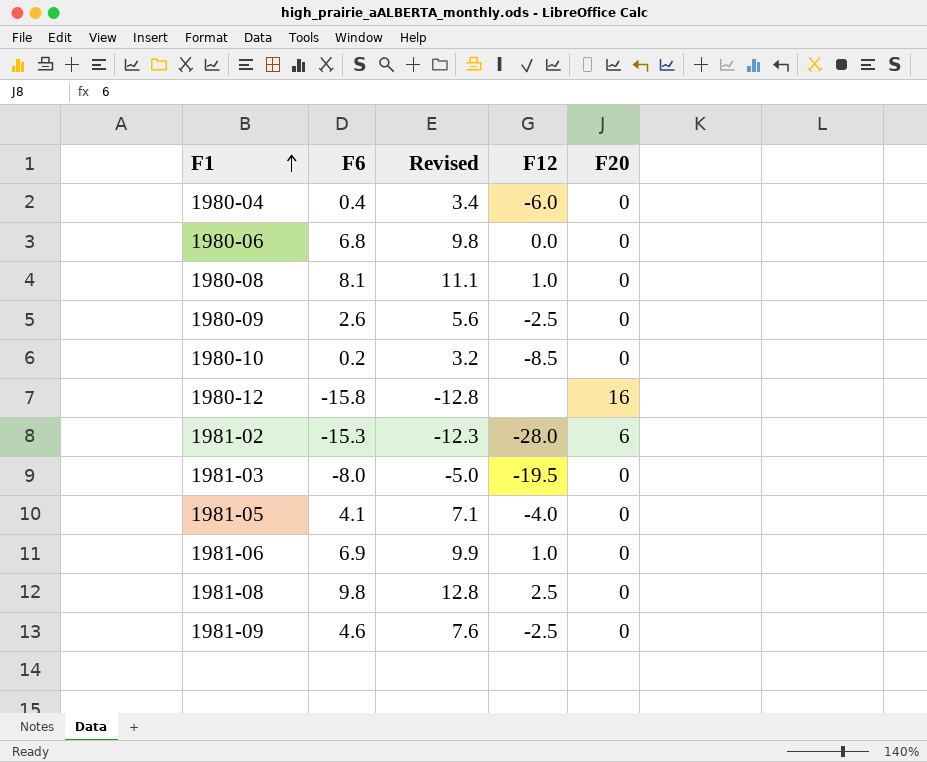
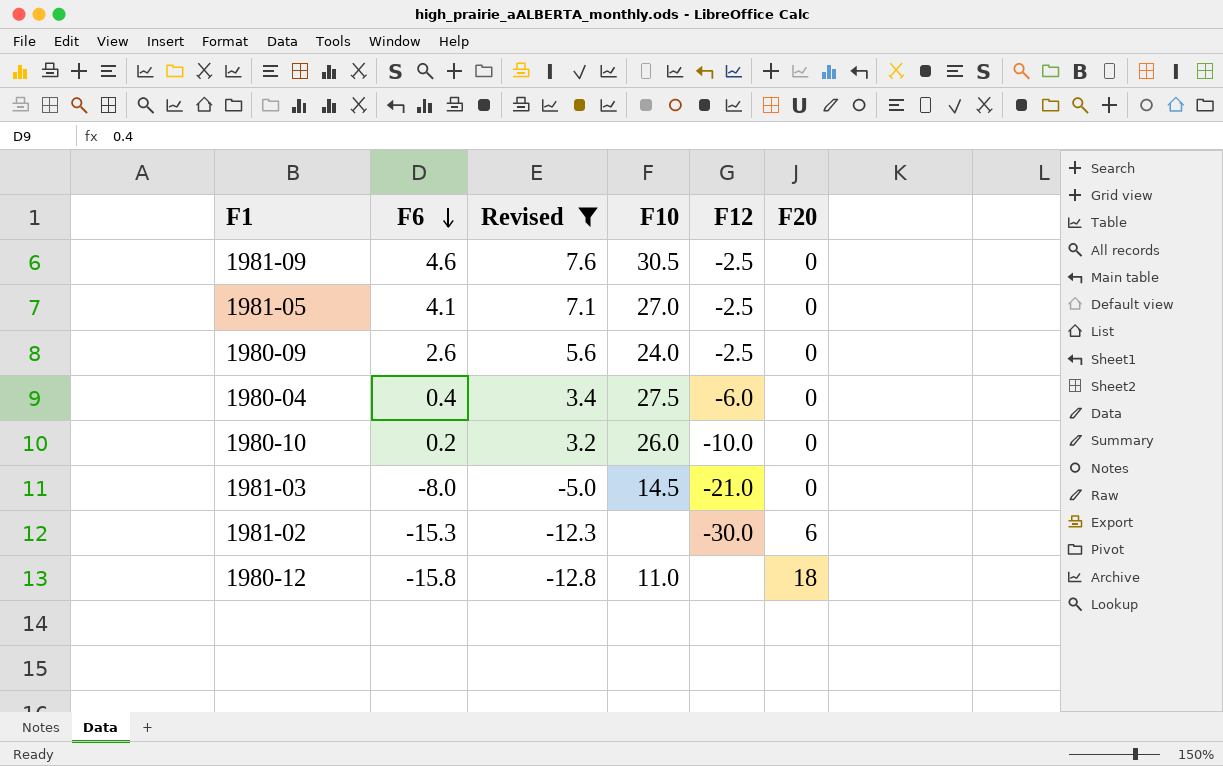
filter: none -> Revised <= 7.6
row order: F1 ascending -> F6 descending
column F10 | position: none -> 4
1981-05 | F12: -4.0 -> -2.5
1980-10 | F12: -8.5 -> -10.0
1981-03 | F12: -19.5 -> -21.0
1981-02 | F12: -28.0 -> -30.0
1980-12 | F20: 16 -> 18

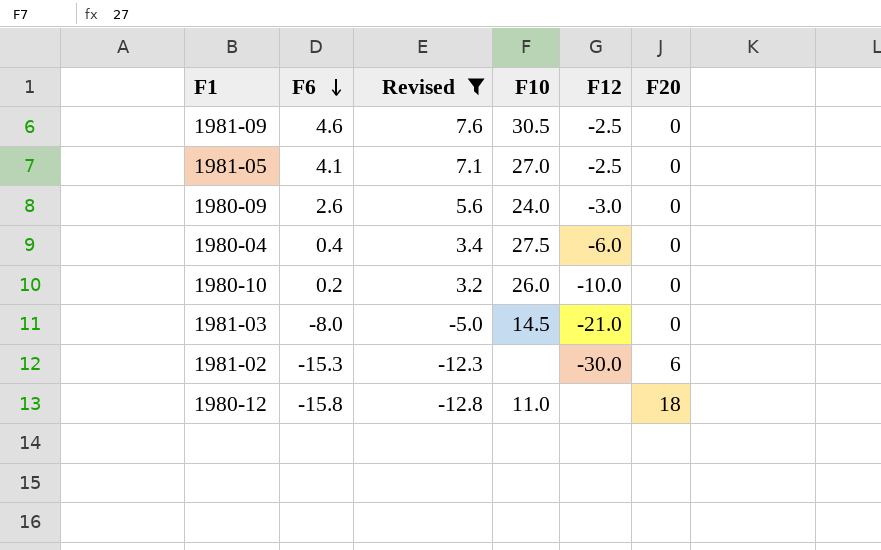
1980-09 | F12: -2.5 -> -3.0

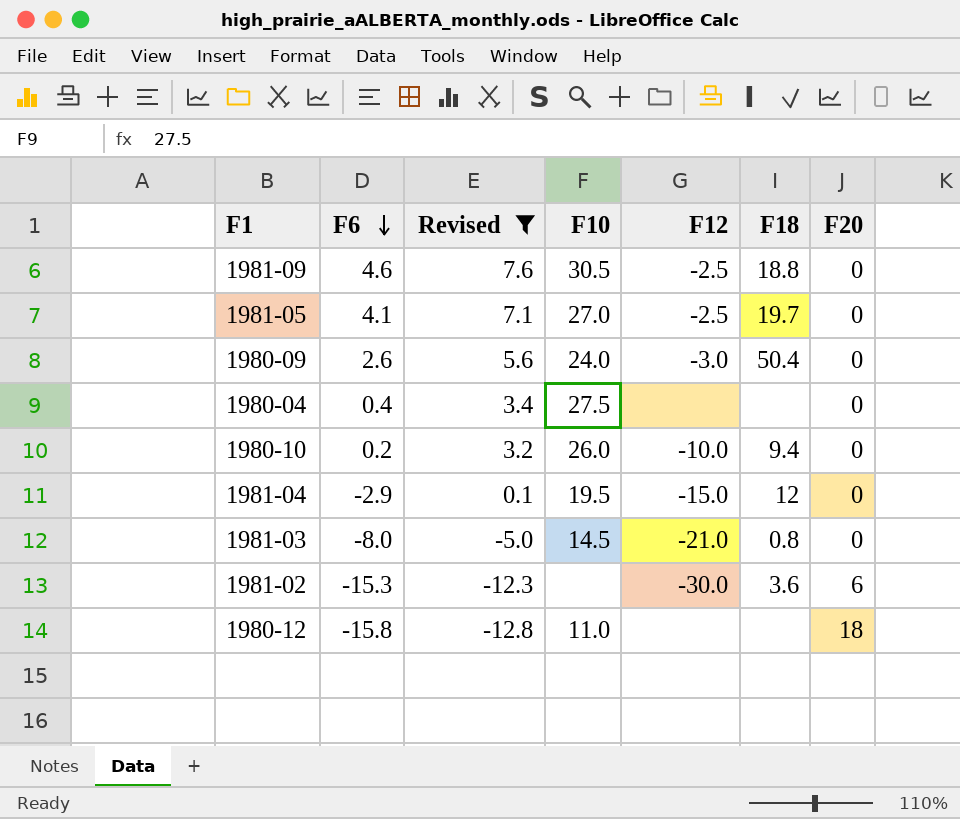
column F18 | position: none -> 6
1980-04 | F12: -6.0 -> none
row 1981-04: none -> -2.9 | 0.1 | 19.5 | -15.0 | 12 | 0

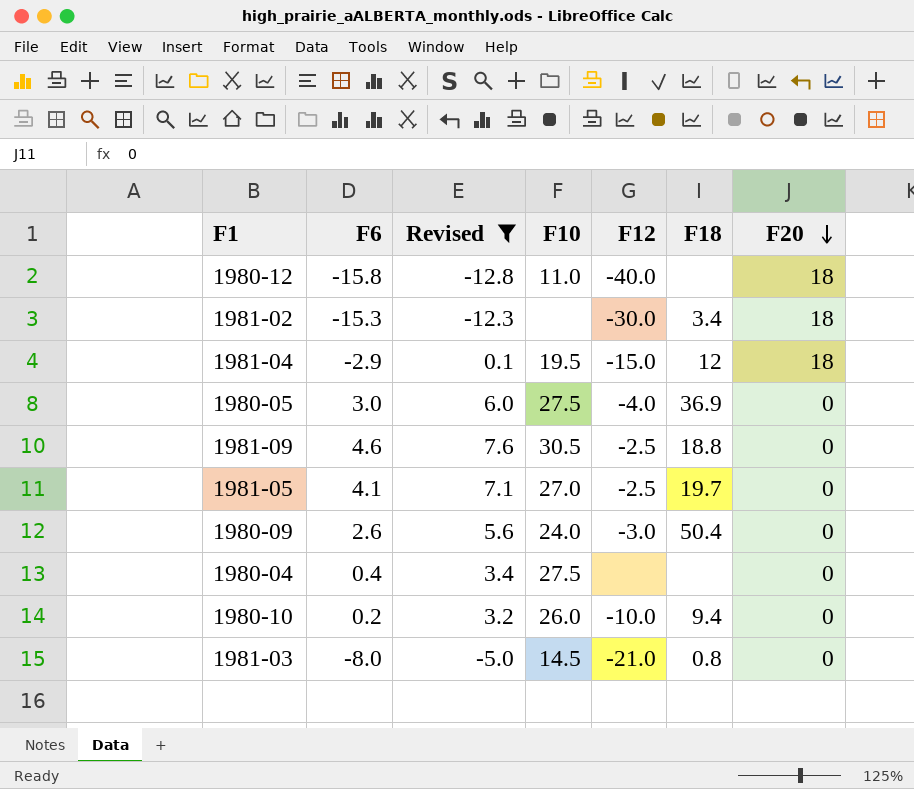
row order: F6 descending -> F20 descending
1980-12 | F12: none -> -40.0
1981-02 | F18: 3.6 -> 3.4
1981-02 | F20: 6 -> 18
1981-04 | F20: 0 -> 18
row 1980-05: none -> 3.0 | 6.0 | 27.5 | -4.0 | 36.9 | 0

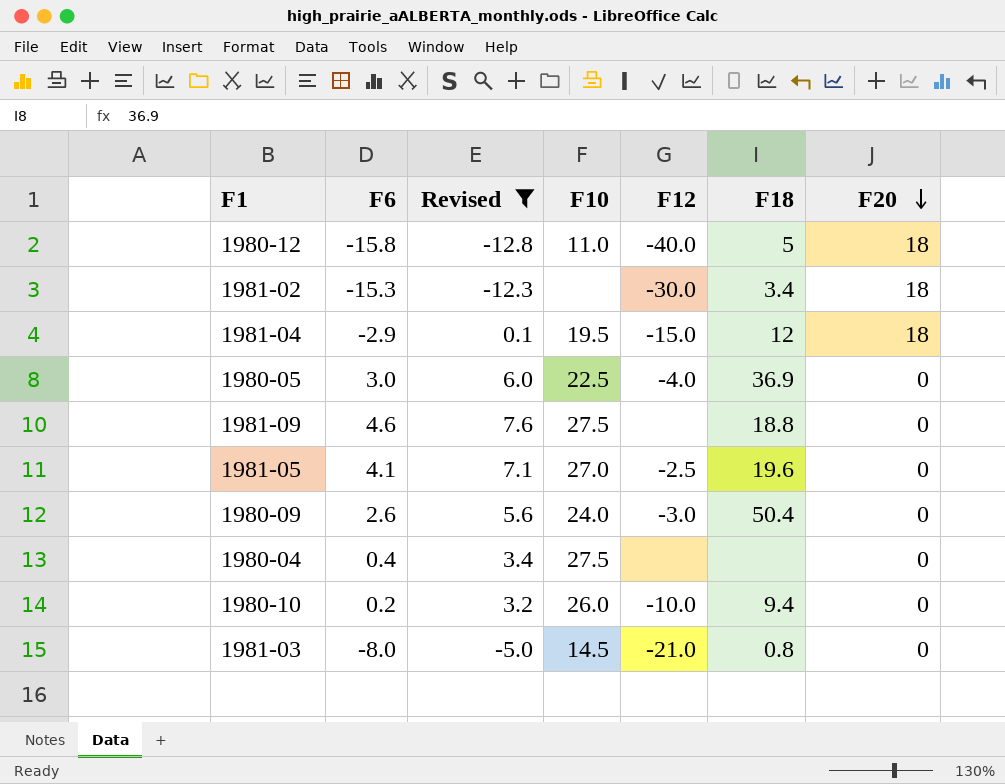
1980-12 | F18: none -> 5
1980-05 | F10: 27.5 -> 22.5
1981-09 | F10: 30.5 -> 27.5
1981-09 | F12: -2.5 -> none
1981-05 | F18: 19.7 -> 19.6

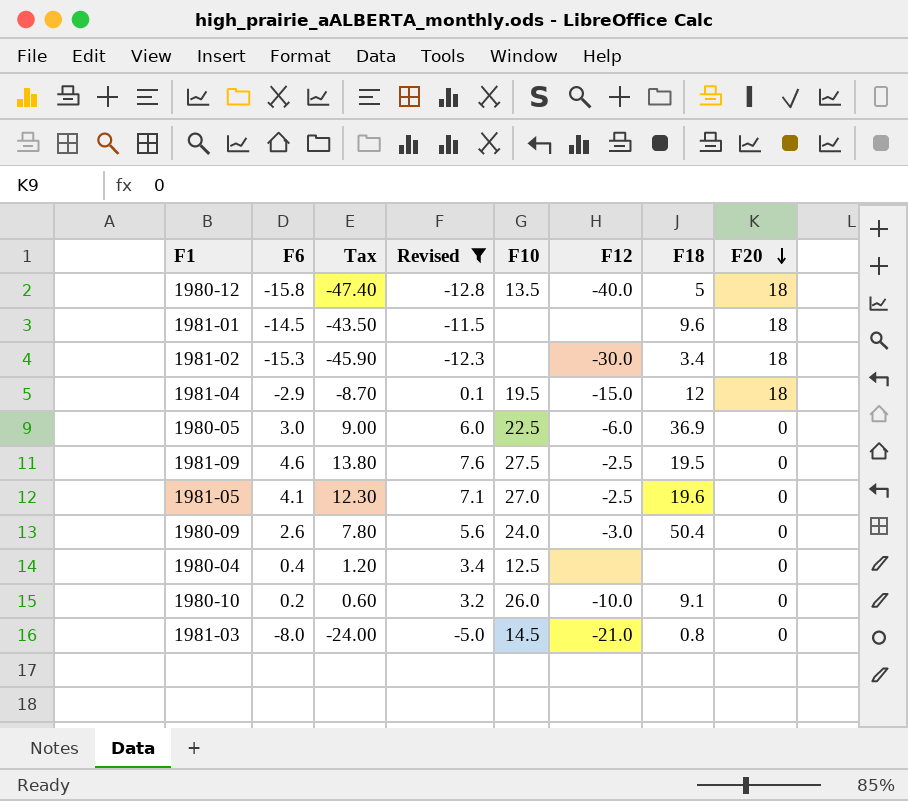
column Tax | formula: none -> [F6] * 3
1980-12 | F10: 11.0 -> 13.5
row 1981-01: none -> -14.5 | -43.50 | -11.5 | none | none | 9.6 | 18
1980-05 | F12: -4.0 -> -6.0
1981-09 | F12: none -> -2.5
1981-09 | F18: 18.8 -> 19.5
1980-04 | F10: 27.5 -> 12.5
1980-10 | F18: 9.4 -> 9.1

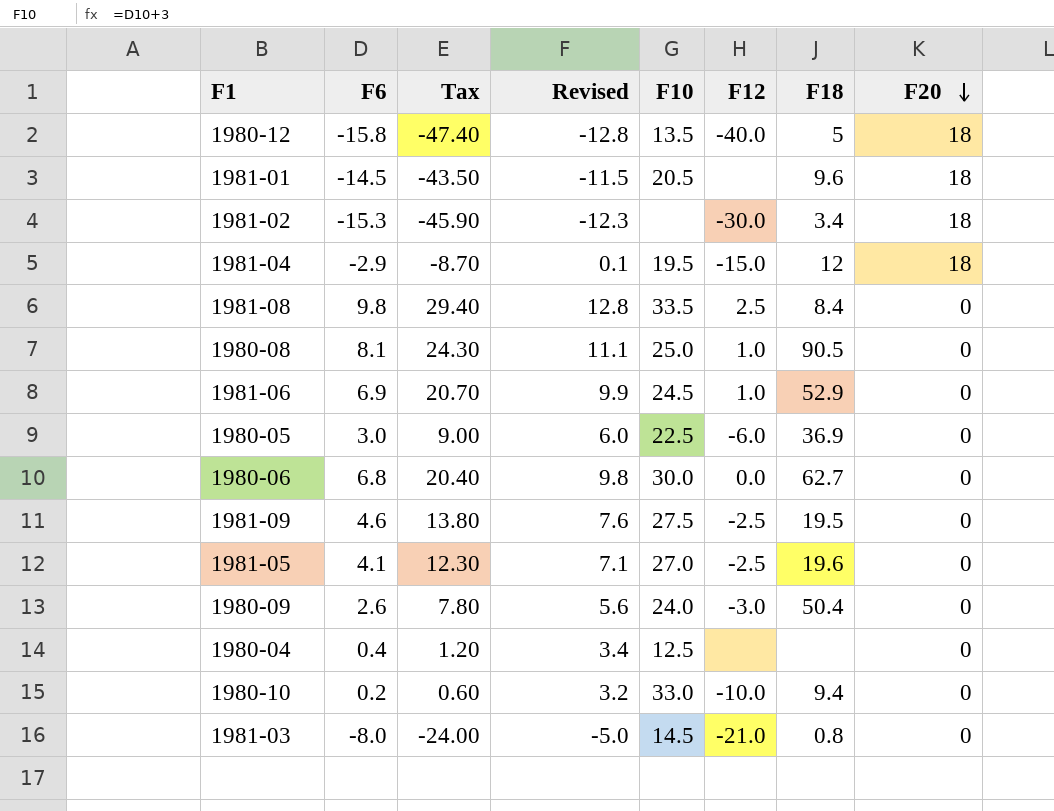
filter: Revised <= 7.6 -> none
1981-01 | F10: none -> 20.5
1980-10 | F10: 26.0 -> 33.0
1980-10 | F18: 9.1 -> 9.4

